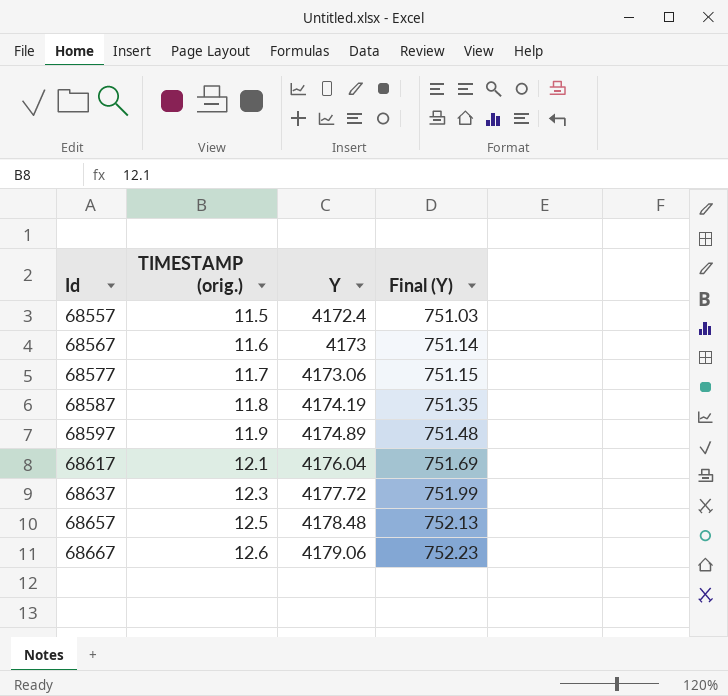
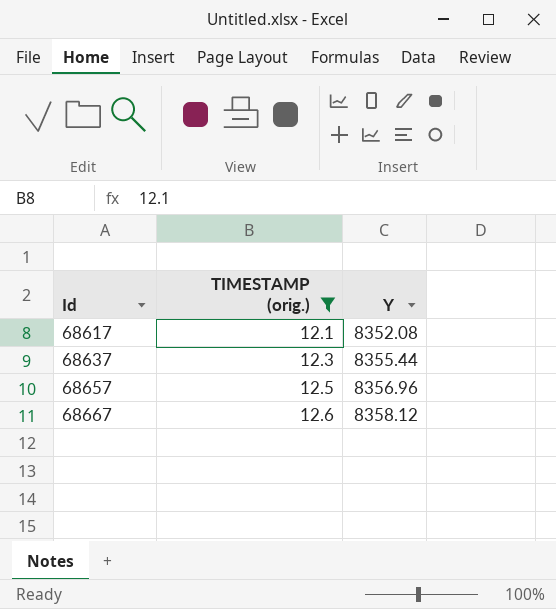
filter: none -> TIMESTAMP (orig.) >= 12.1
column Final (Y) | formula: [Y] * 0.18 -> none
68617 | Y: 4176.04 -> 8352.08
68637 | Y: 4177.72 -> 8355.44
68657 | Y: 4178.48 -> 8356.96
68667 | Y: 4179.06 -> 8358.12

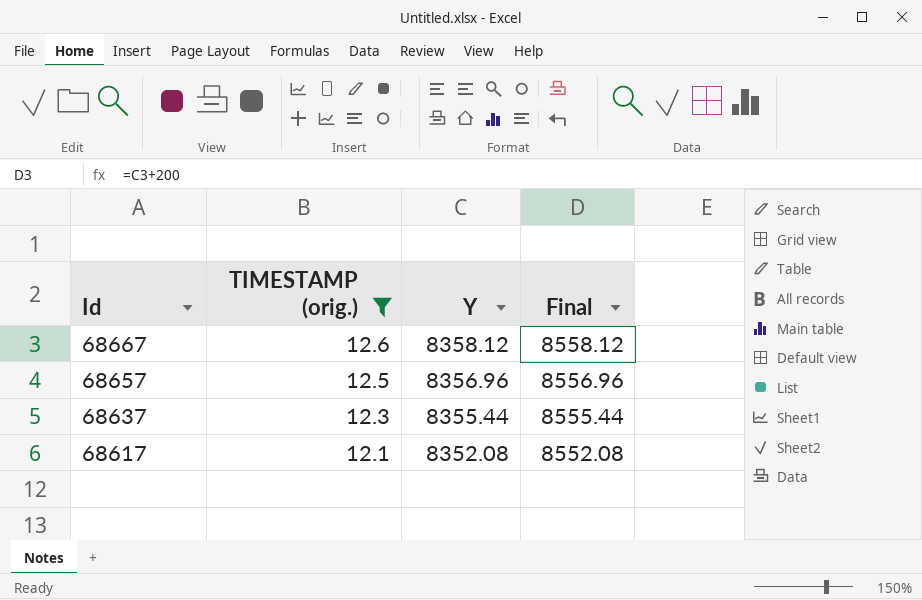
row order: Id ascending -> Id descending
column Final | formula: none -> [Y] + 200

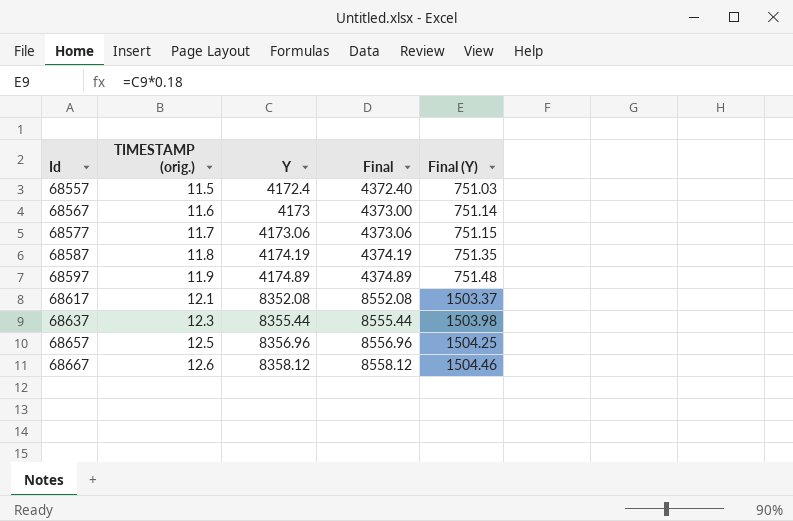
filter: TIMESTAMP (orig.) >= 12.1 -> none
row order: Id descending -> Id ascending
column Final (Y) | formula: none -> [Y] * 0.18

